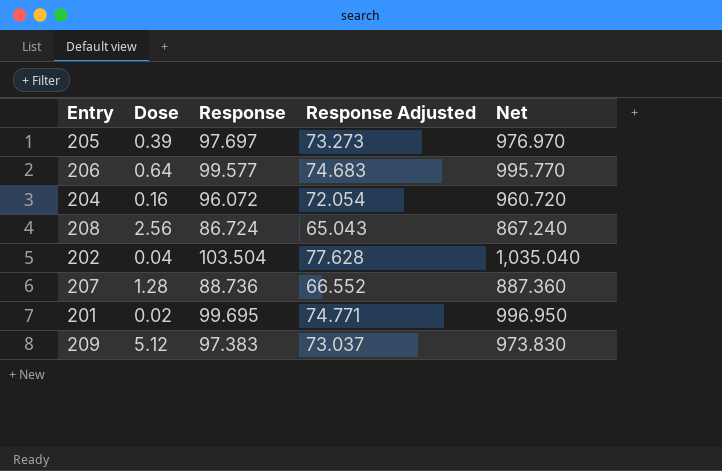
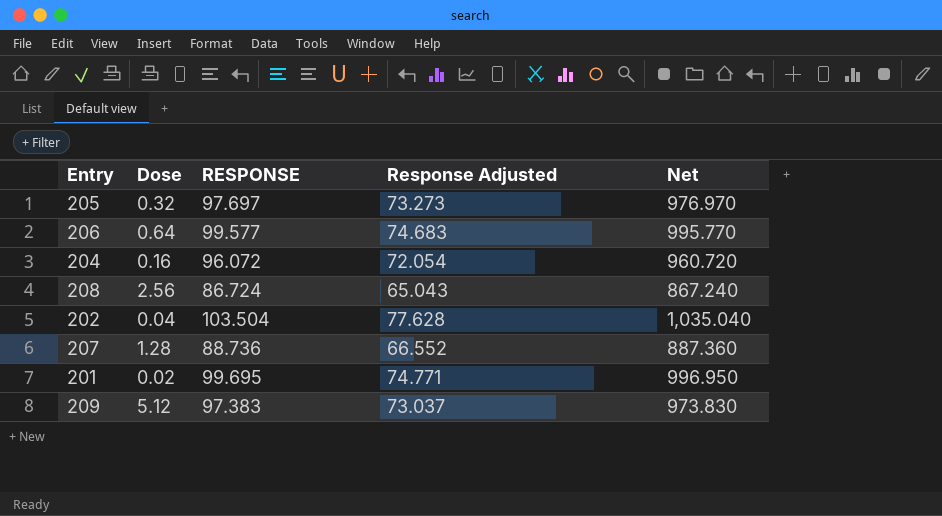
column name: Response -> RESPONSE
205 | Dose: 0.39 -> 0.32

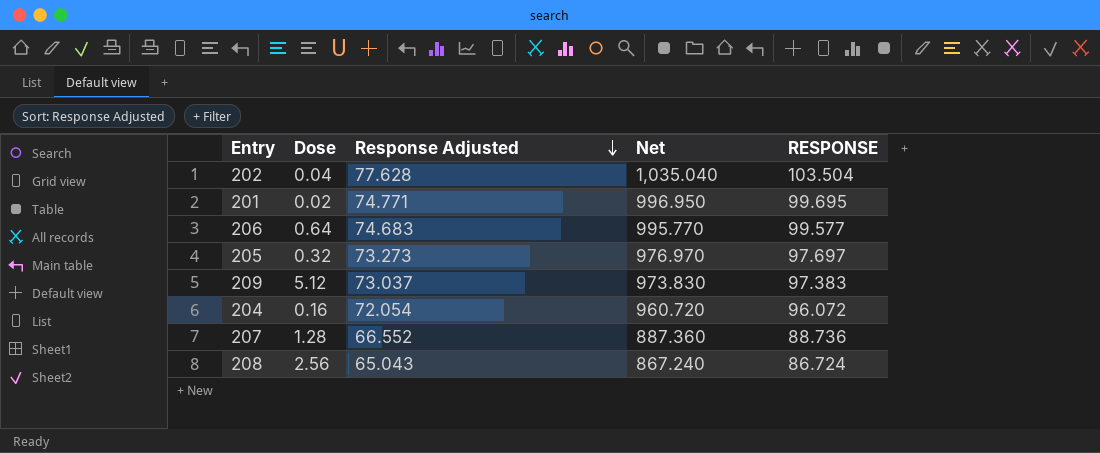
row order: none -> Response Adjusted descending
column RESPONSE | position: 3 -> 5

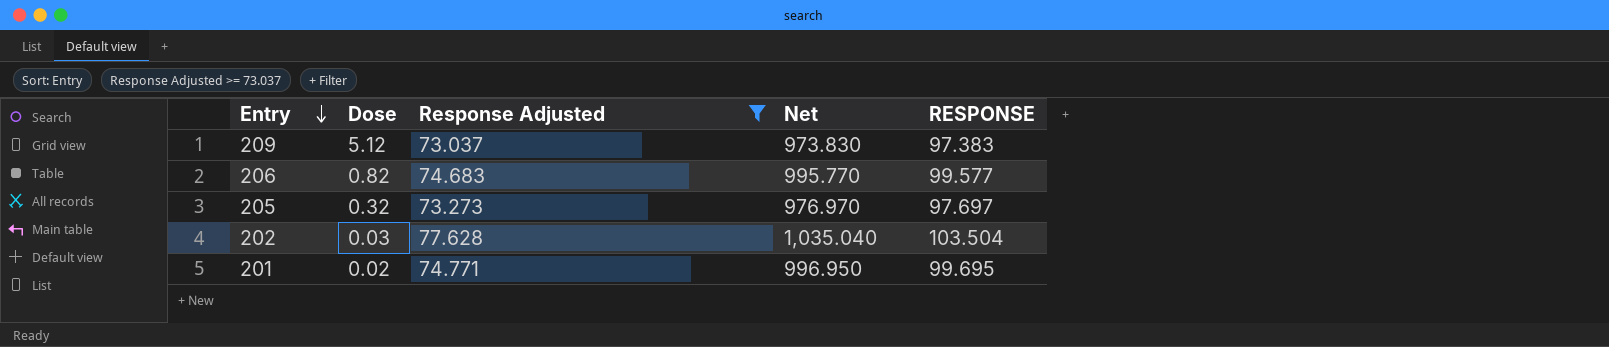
filter: none -> Response Adjusted >= 73.037
row order: Response Adjusted descending -> Entry descending
206 | Dose: 0.64 -> 0.82
202 | Dose: 0.04 -> 0.03

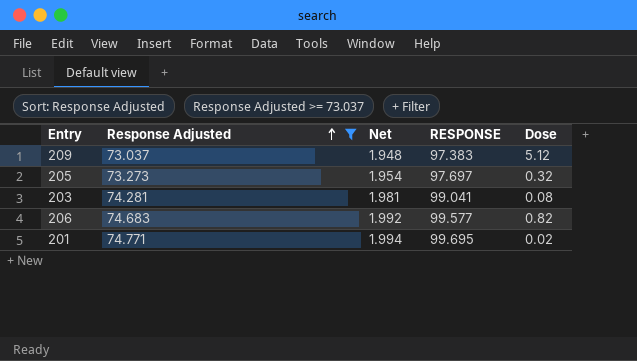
row order: Entry descending -> Response Adjusted ascending
column Net | formula: [RESPONSE] * 10 -> [RESPONSE] * 0.02
column Dose | position: 2 -> 5
row 202: 0.03 | 77.628 | 1,035.040 | 103.504 -> none
row 203: none -> 74.281 | 1.981 | 99.041 | 0.08

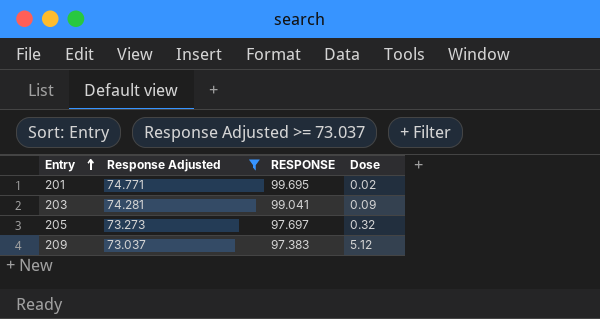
row order: Response Adjusted ascending -> Entry ascending
column Net | formula: [RESPONSE] * 0.02 -> none
row 206: 74.683 | 1.992 | 99.577 | 0.82 -> none
203 | Dose: 0.08 -> 0.09

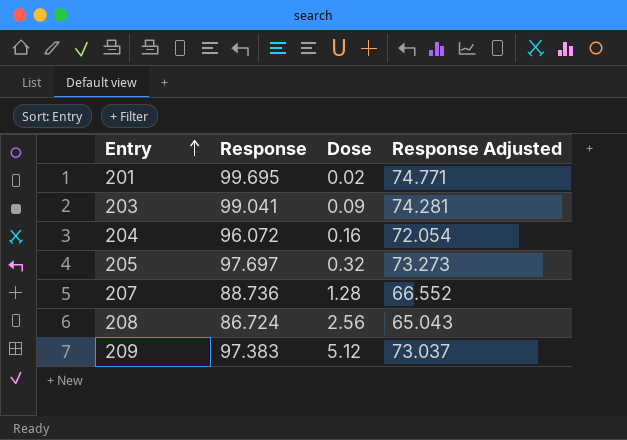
filter: Response Adjusted >= 73.037 -> none
column name: RESPONSE -> Response
column Response Adjusted | position: 2 -> 4

